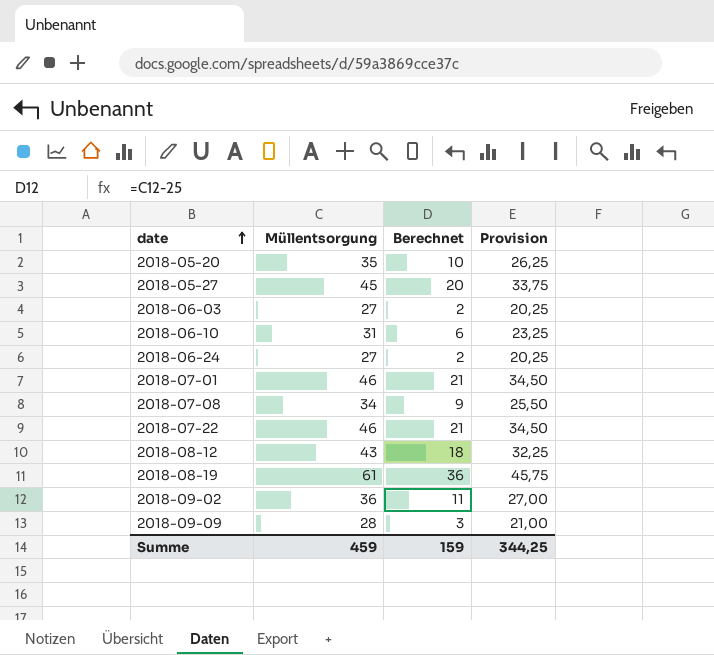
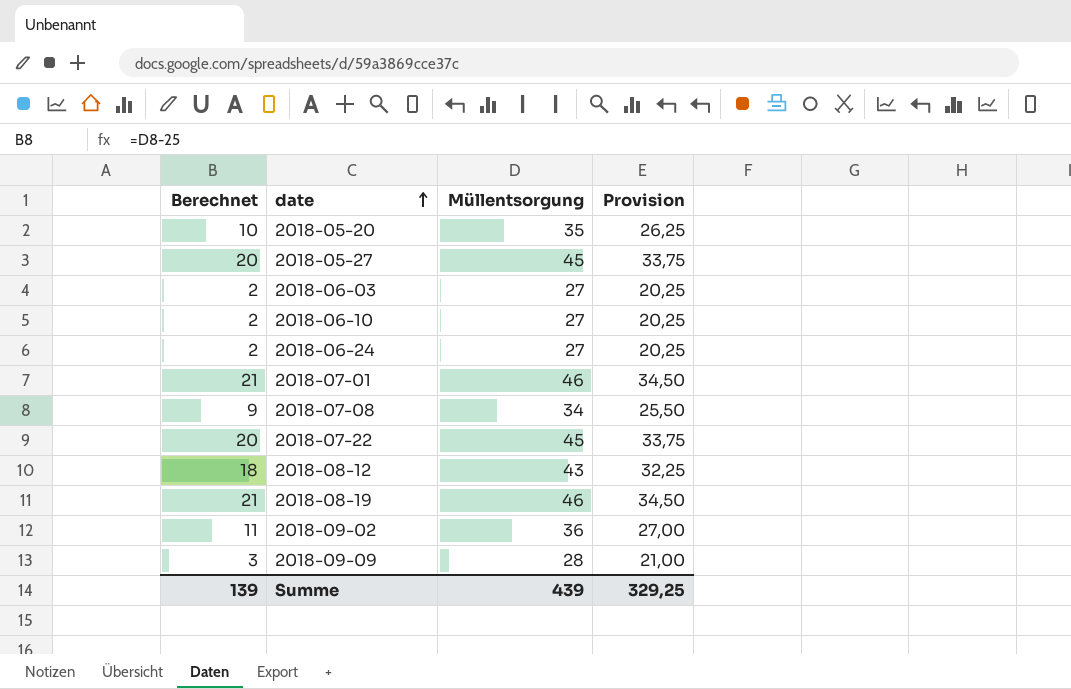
column Berechnet | position: 3 -> 1
2018-06-10 | Berechnet: 6 -> 2
2018-06-10 | Müllentsorgung: 31 -> 27
2018-06-10 | Provision: 23,25 -> 20,25
2018-07-22 | Berechnet: 21 -> 20
2018-07-22 | Müllentsorgung: 46 -> 45
2018-07-22 | Provision: 34,50 -> 33,75
2018-08-19 | Berechnet: 36 -> 21
2018-08-19 | Müllentsorgung: 61 -> 46
2018-08-19 | Provision: 45,75 -> 34,50
Summe | Berechnet: 159 -> 139
Summe | Müllentsorgung: 459 -> 439
Summe | Provision: 344,25 -> 329,25

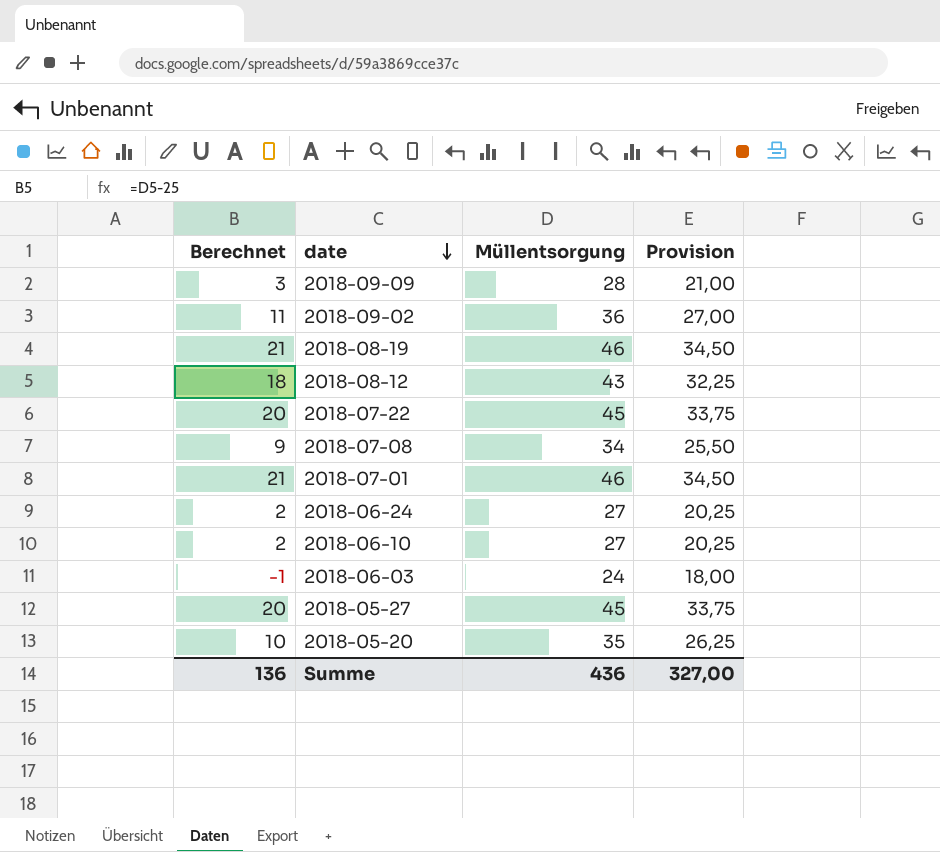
row order: date ascending -> date descending
2018-06-03 | Berechnet: 2 -> -1
2018-06-03 | Müllentsorgung: 27 -> 24
2018-06-03 | Provision: 20,25 -> 18,00
Summe | Berechnet: 139 -> 136
Summe | Müllentsorgung: 439 -> 436
Summe | Provision: 329,25 -> 327,00

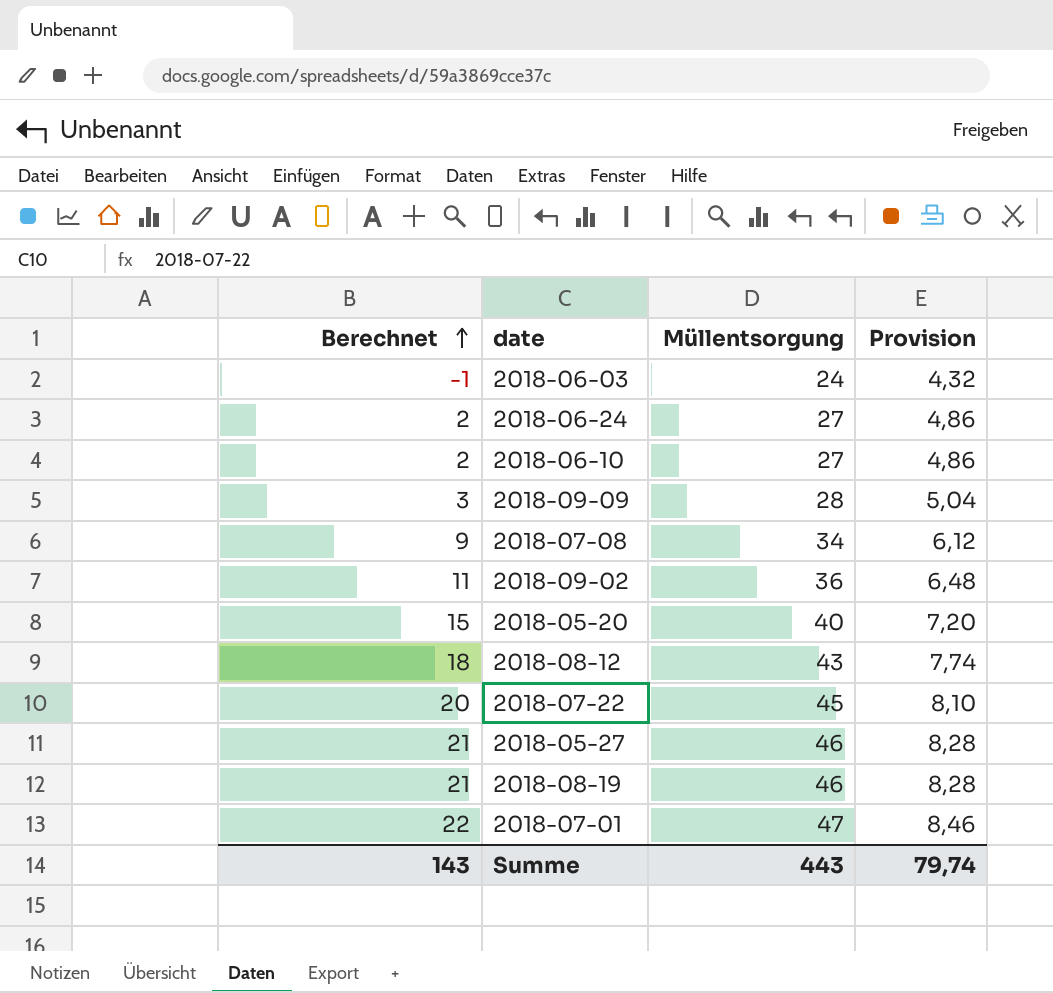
row order: date descending -> Berechnet ascending
column Provision | formula: [Müllentsorgung] * 0,75 -> [Müllentsorgung] * 0,18
2018-05-20 | Berechnet: 10 -> 15
2018-05-20 | Müllentsorgung: 35 -> 40
2018-05-27 | Berechnet: 20 -> 21
2018-05-27 | Müllentsorgung: 45 -> 46
2018-07-01 | Berechnet: 21 -> 22
2018-07-01 | Müllentsorgung: 46 -> 47
Summe | Berechnet: 136 -> 143
Summe | Müllentsorgung: 436 -> 443
Summe | Provision: 327,00 -> 79,74

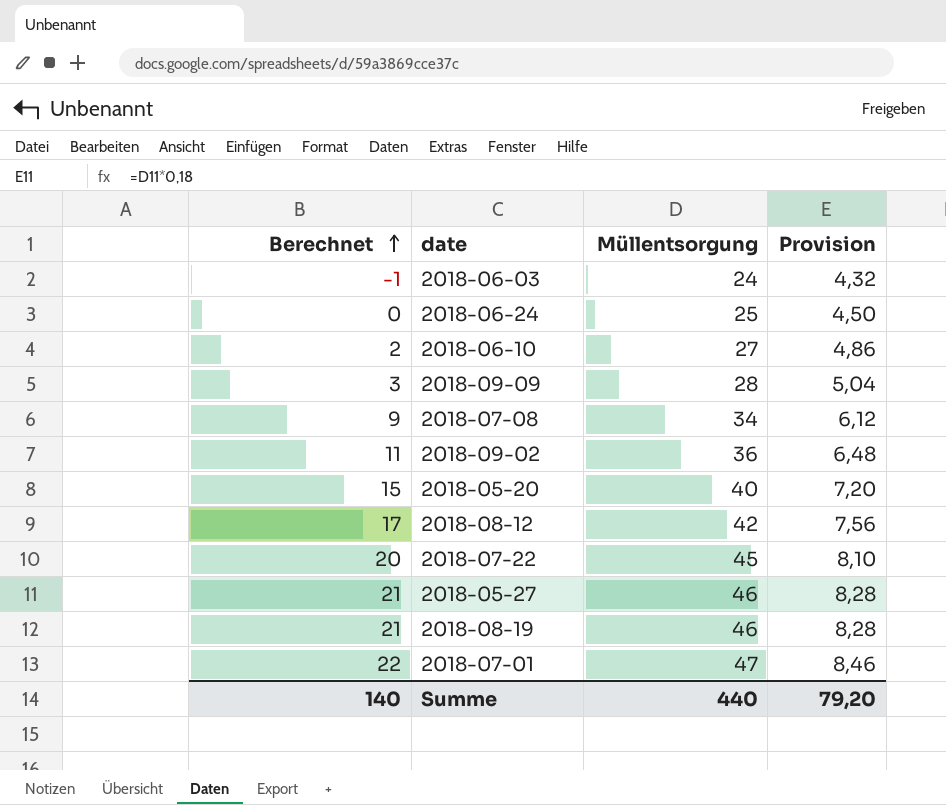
2018-06-24 | Berechnet: 2 -> 0
2018-06-24 | Müllentsorgung: 27 -> 25
2018-06-24 | Provision: 4,86 -> 4,50
2018-08-12 | Berechnet: 18 -> 17
2018-08-12 | Müllentsorgung: 43 -> 42
2018-08-12 | Provision: 7,74 -> 7,56
Summe | Berechnet: 143 -> 140
Summe | Müllentsorgung: 443 -> 440
Summe | Provision: 79,74 -> 79,20

